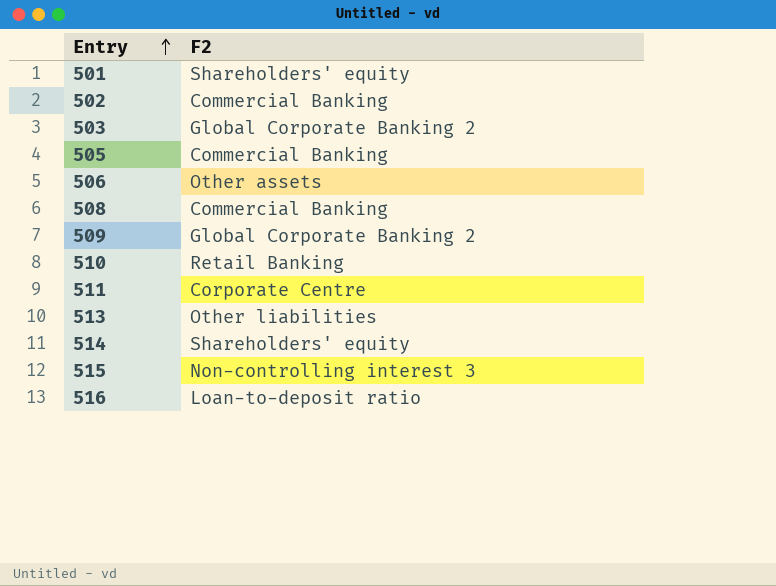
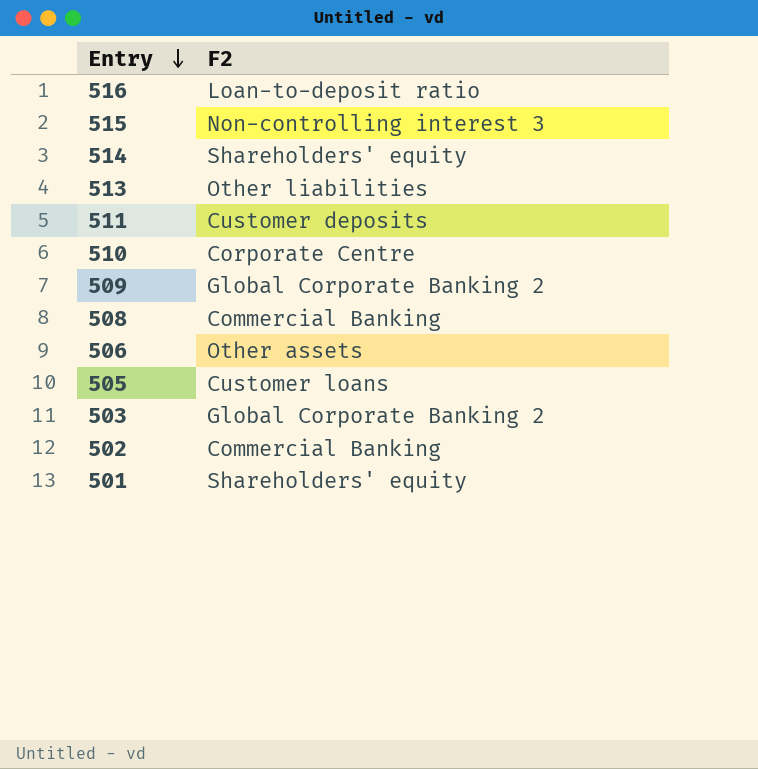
row order: Entry ascending -> Entry descending
511 | F2: Corporate Centre -> Customer deposits
510 | F2: Retail Banking -> Corporate Centre
505 | F2: Commercial Banking -> Customer loans

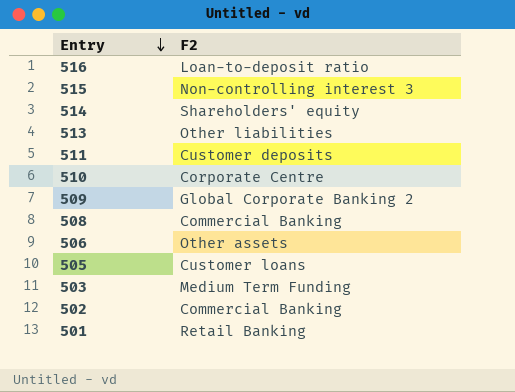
503 | F2: Global Corporate Banking 2 -> Medium Term Funding
501 | F2: Shareholders' equity -> Retail Banking

